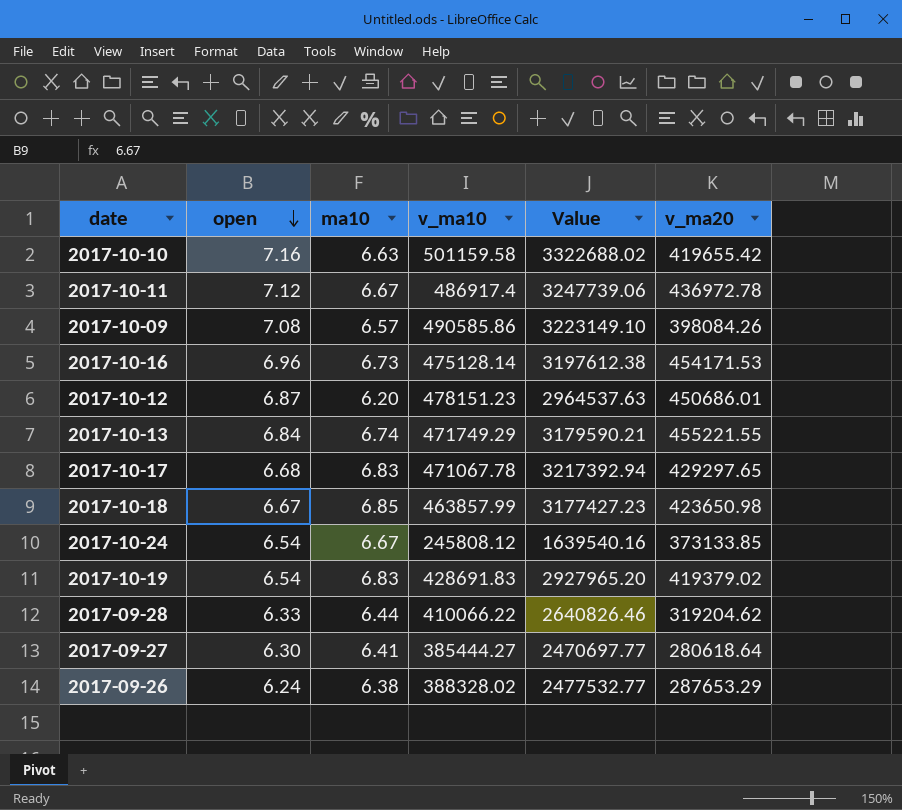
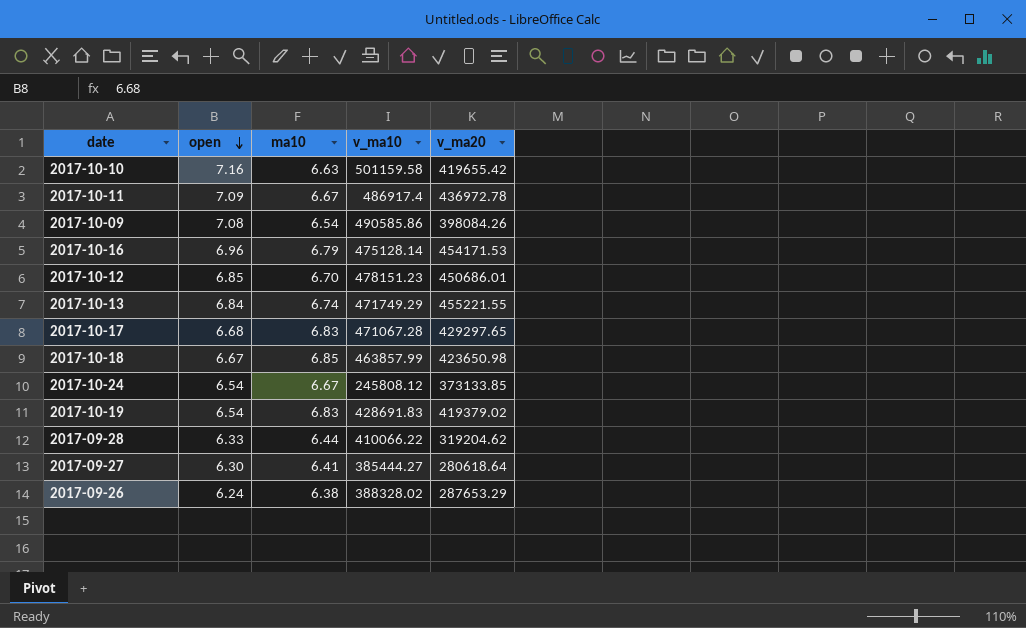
column Value | formula: [ma10] * [v_ma10] -> none
2017-10-11 | open: 7.12 -> 7.09
2017-10-09 | ma10: 6.57 -> 6.54
2017-10-16 | ma10: 6.73 -> 6.79
2017-10-12 | open: 6.87 -> 6.85
2017-10-12 | ma10: 6.20 -> 6.70
2017-10-17 | v_ma10: 471067.78 -> 471067.28

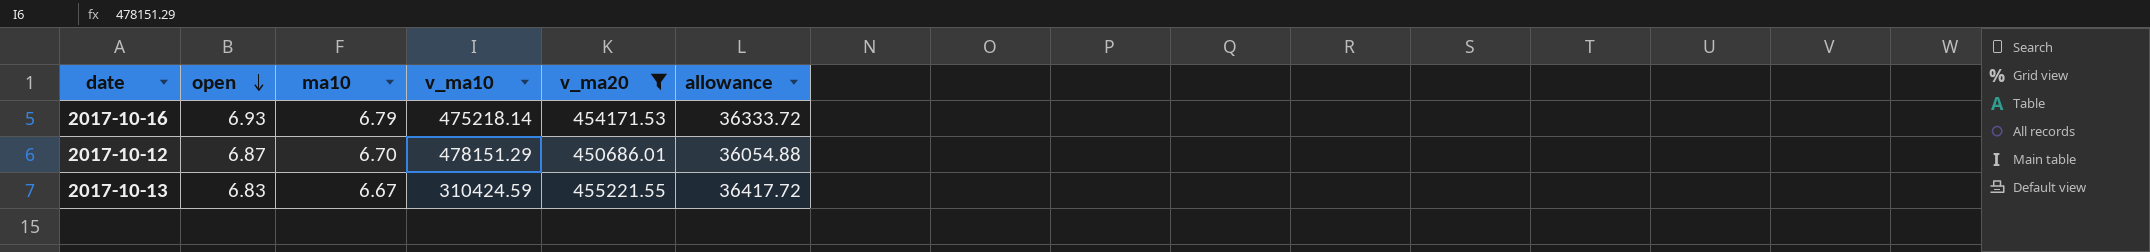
filter: none -> v_ma20 >= 450686.01
column allowance | formula: none -> [v_ma20] * 0.08
2017-10-16 | open: 6.96 -> 6.93
2017-10-16 | v_ma10: 475128.14 -> 475218.14
2017-10-12 | open: 6.85 -> 6.87
2017-10-12 | v_ma10: 478151.23 -> 478151.29
2017-10-13 | open: 6.84 -> 6.83
2017-10-13 | ma10: 6.74 -> 6.67
2017-10-13 | v_ma10: 471749.29 -> 310424.59

